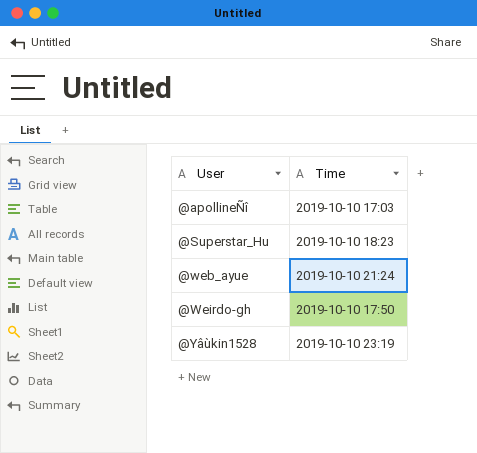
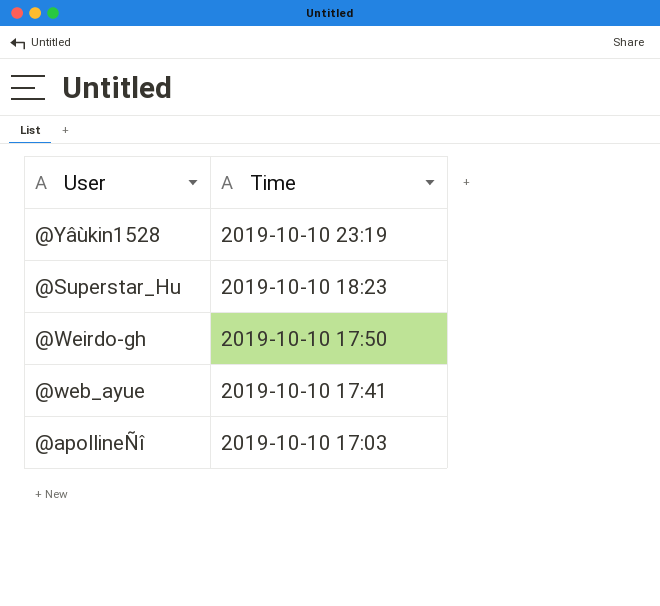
row order: User ascending -> Time descending
@web_ayue | Time: 2019-10-10 21:24 -> 2019-10-10 17:41

